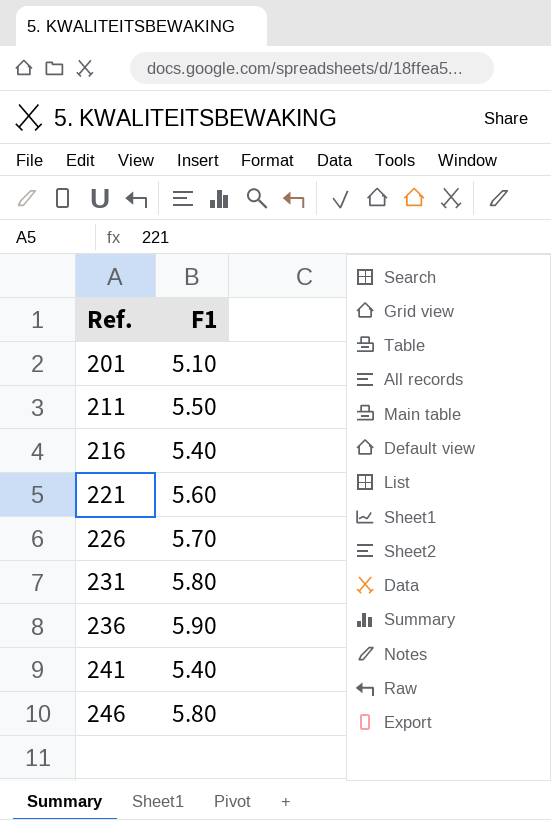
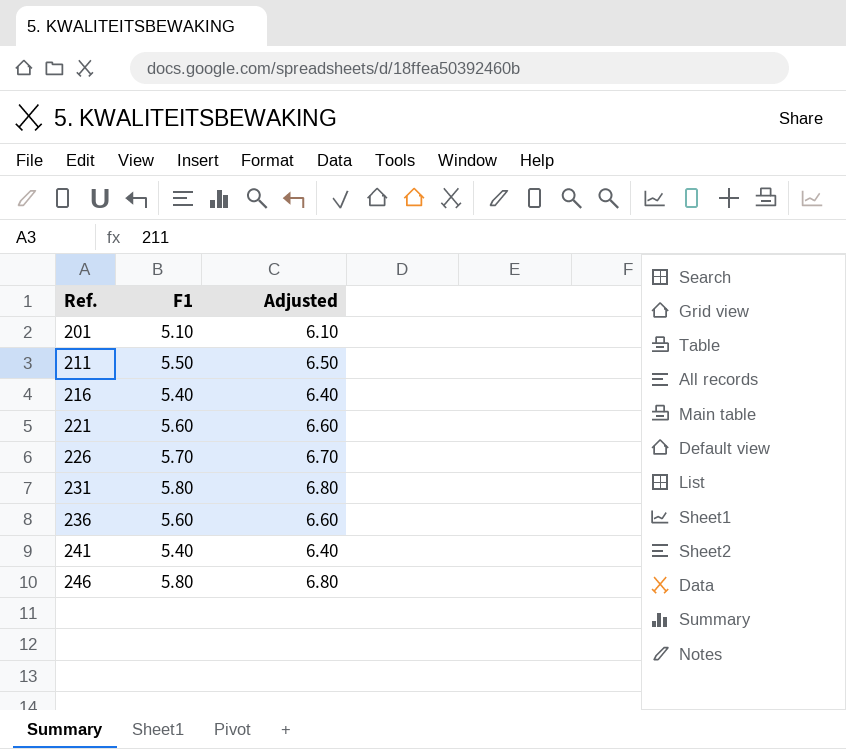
column Adjusted | formula: none -> [F1] + 1
236 | F1: 5.90 -> 5.60

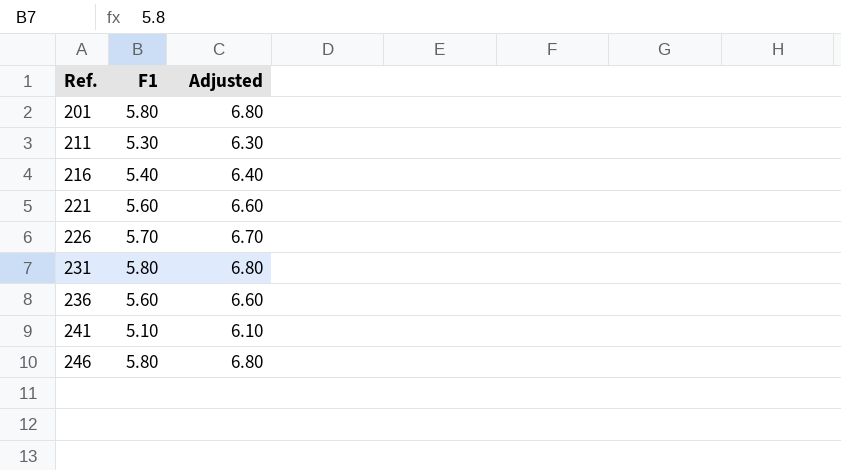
201 | F1: 5.10 -> 5.80
201 | Adjusted: 6.10 -> 6.80
211 | F1: 5.50 -> 5.30
211 | Adjusted: 6.50 -> 6.30
241 | F1: 5.40 -> 5.10
241 | Adjusted: 6.40 -> 6.10

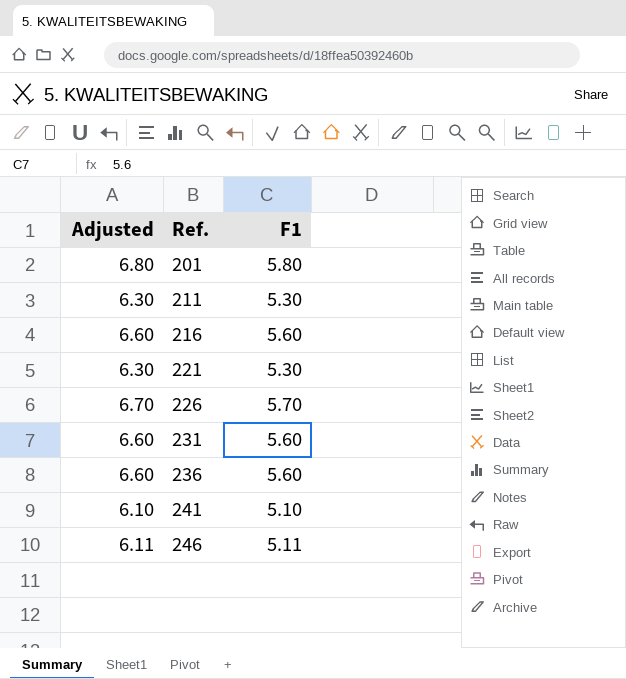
column Adjusted | position: 3 -> 1
216 | Adjusted: 6.40 -> 6.60
216 | F1: 5.40 -> 5.60
221 | Adjusted: 6.60 -> 6.30
221 | F1: 5.60 -> 5.30
231 | Adjusted: 6.80 -> 6.60
231 | F1: 5.80 -> 5.60
246 | Adjusted: 6.80 -> 6.11
246 | F1: 5.80 -> 5.11

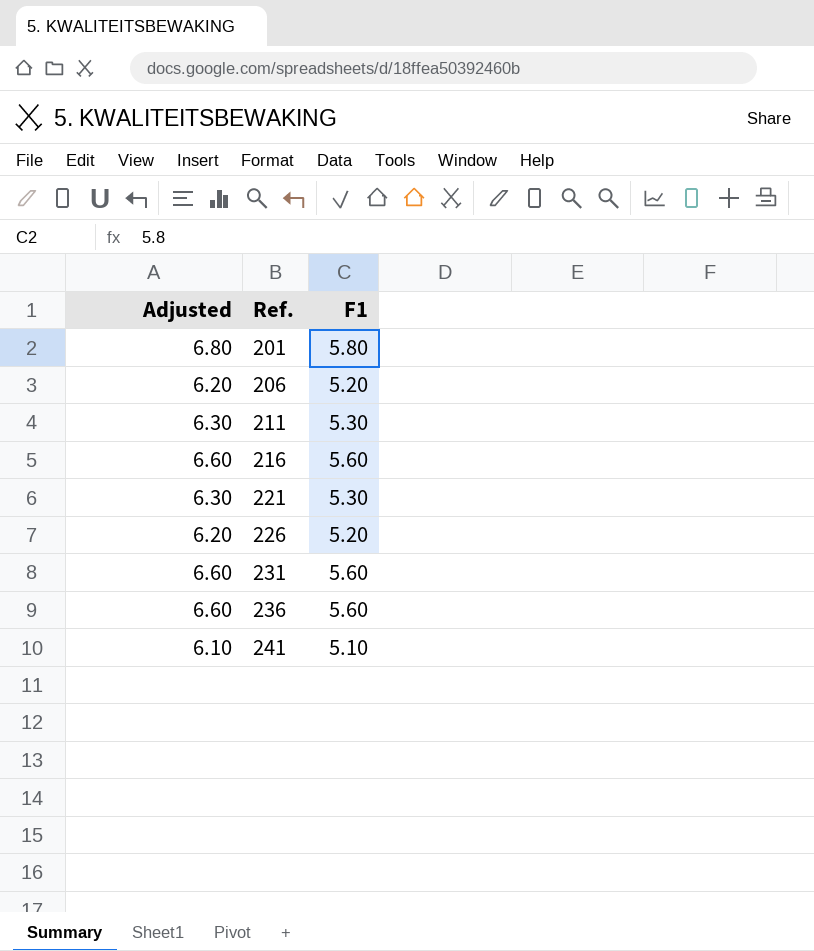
row 246: 6.11 | 5.11 -> none
row 206: none -> 6.20 | 5.20
226 | Adjusted: 6.70 -> 6.20
226 | F1: 5.70 -> 5.20

